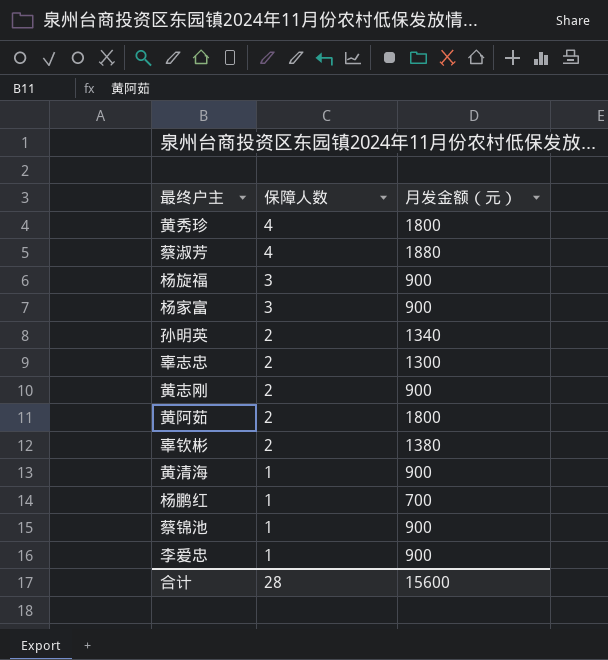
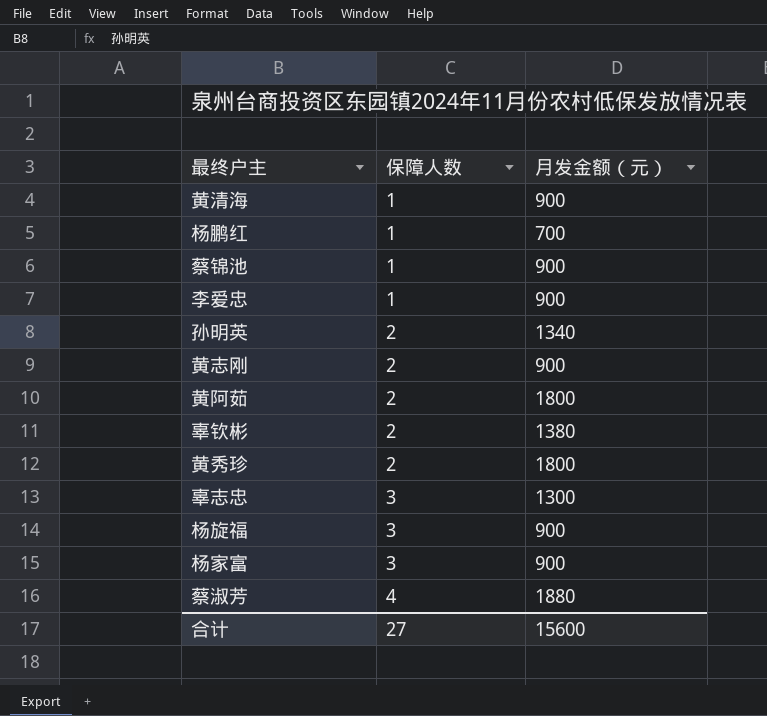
row order: 保障人数 descending -> 保障人数 ascending
黄秀珍 | 保障人数: 4 -> 2
辜志忠 | 保障人数: 2 -> 3
合计 | 保障人数: 28 -> 27

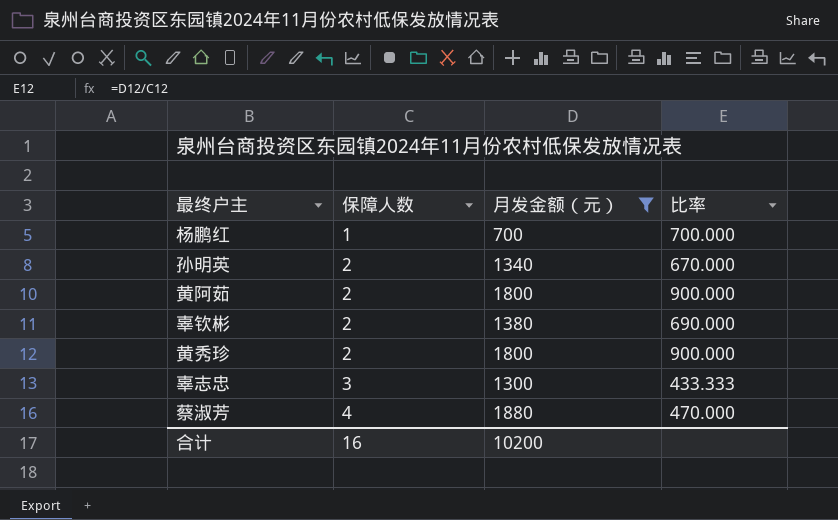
filter: none -> 月发金额（元） != 900
column 比率 | formula: none -> [月发金额（元）] / [保障人数]
合计 | 保障人数: 27 -> 16
合计 | 月发金额（元）: 15600 -> 10200

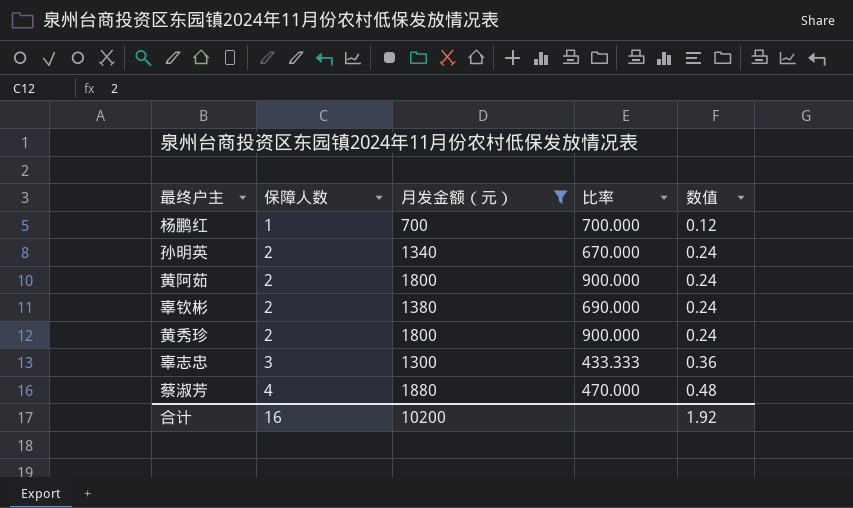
column 数值 | formula: none -> [保障人数] * 0.12

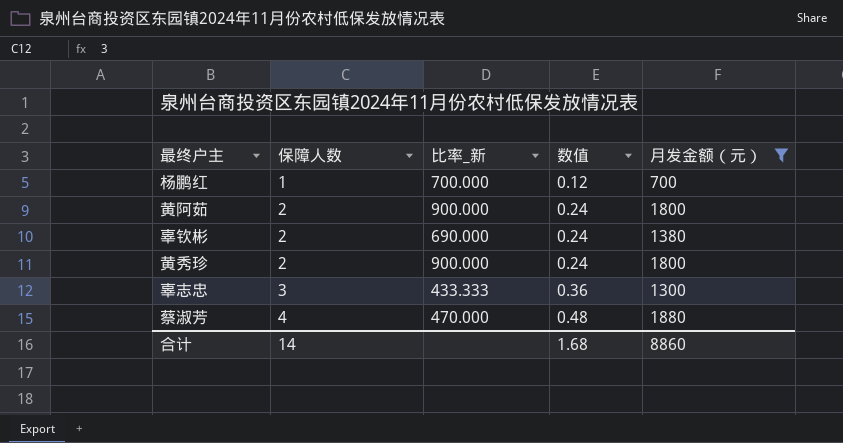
column name: 比率 -> 比率_新
column 月发金额（元） | position: 3 -> 5
row 孙明英: 2 | 1340 | 670.000 | 0.24 -> none
合计 | 保障人数: 16 -> 14
合计 | 数值: 1.92 -> 1.68
合计 | 月发金额（元）: 10200 -> 8860

